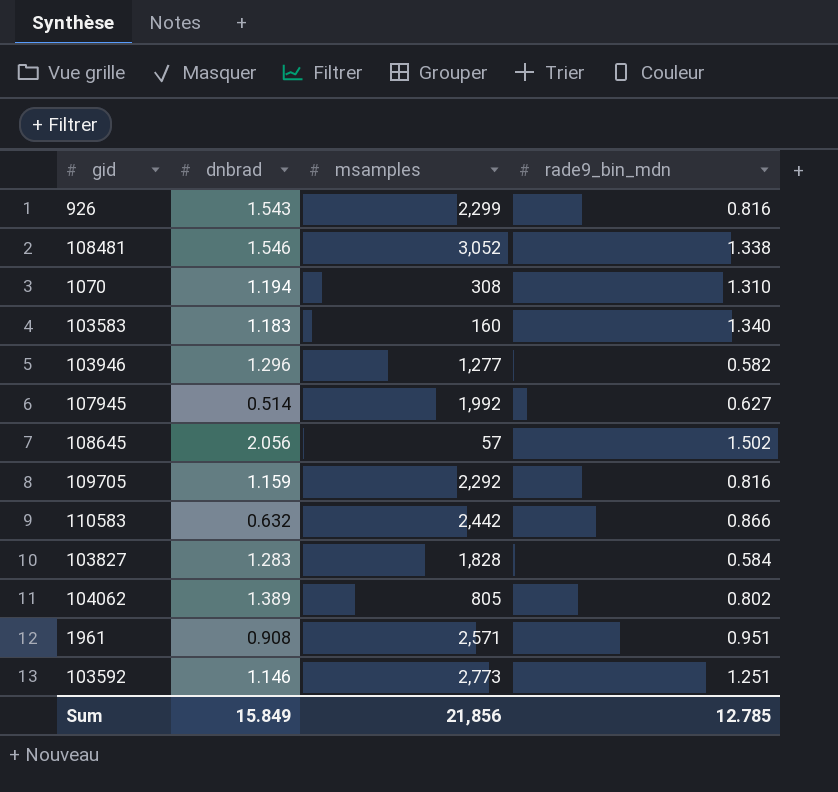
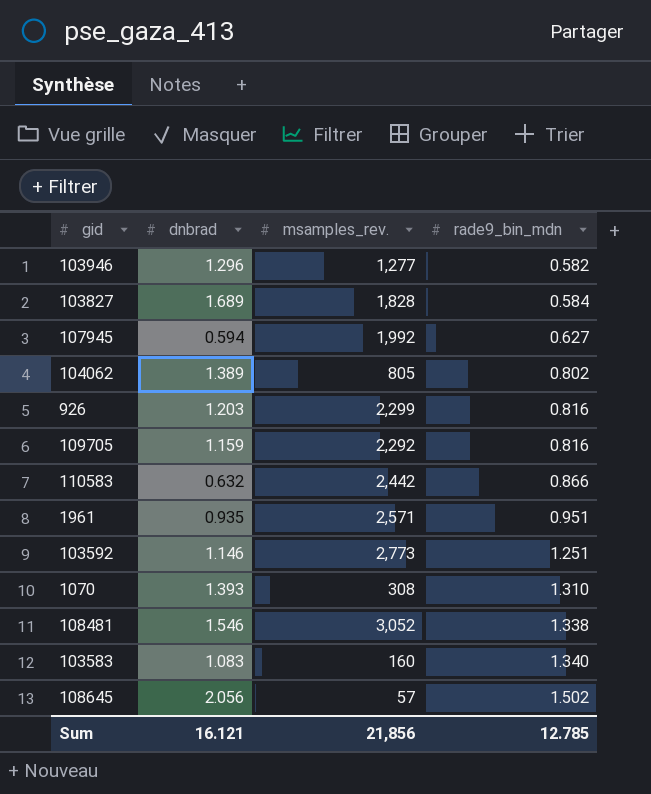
row order: none -> rade9_bin_mdn ascending
column name: msamples -> msamples_rev.
103827 | dnbrad: 1.283 -> 1.689
107945 | dnbrad: 0.514 -> 0.594
926 | dnbrad: 1.543 -> 1.203
1961 | dnbrad: 0.908 -> 0.935
1070 | dnbrad: 1.194 -> 1.393
103583 | dnbrad: 1.183 -> 1.083
Sum | dnbrad: 15.849 -> 16.121

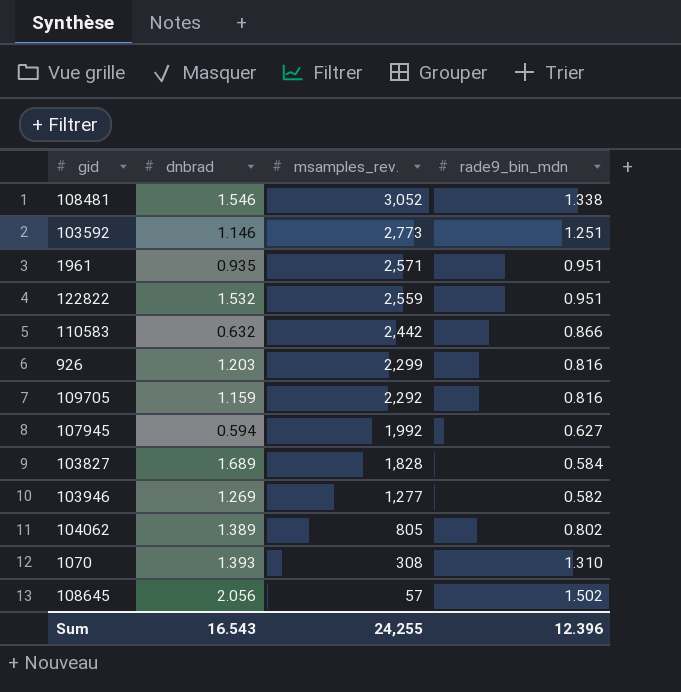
row order: rade9_bin_mdn ascending -> msamples_rev. descending
row 103583: 1.083 | 160 | 1.340 -> none
row 122822: none -> 1.532 | 2,559 | 0.951
103946 | dnbrad: 1.296 -> 1.269
Sum | dnbrad: 16.121 -> 16.543
Sum | msamples_rev.: 21,856 -> 24,255
Sum | rade9_bin_mdn: 12.785 -> 12.396

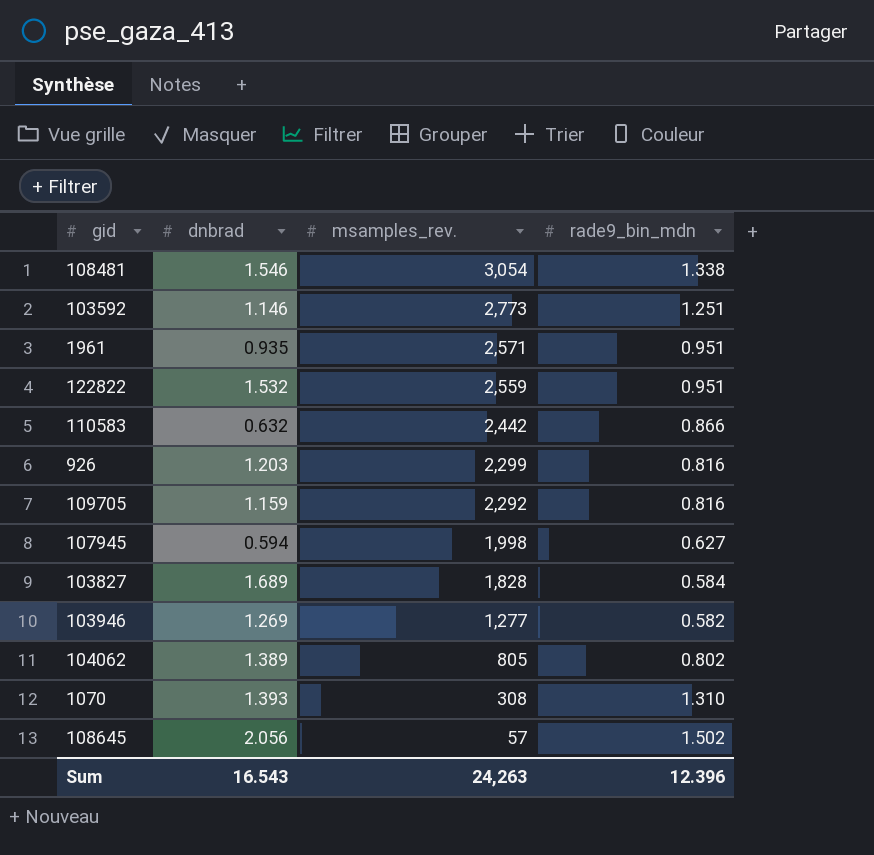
108481 | msamples_rev.: 3,052 -> 3,054
107945 | msamples_rev.: 1,992 -> 1,998
Sum | msamples_rev.: 24,255 -> 24,263

